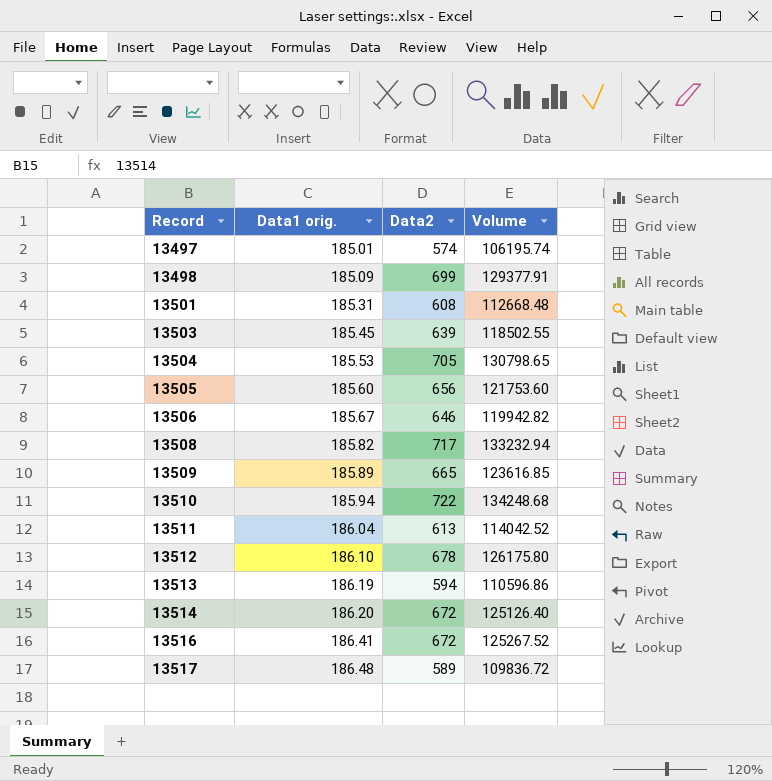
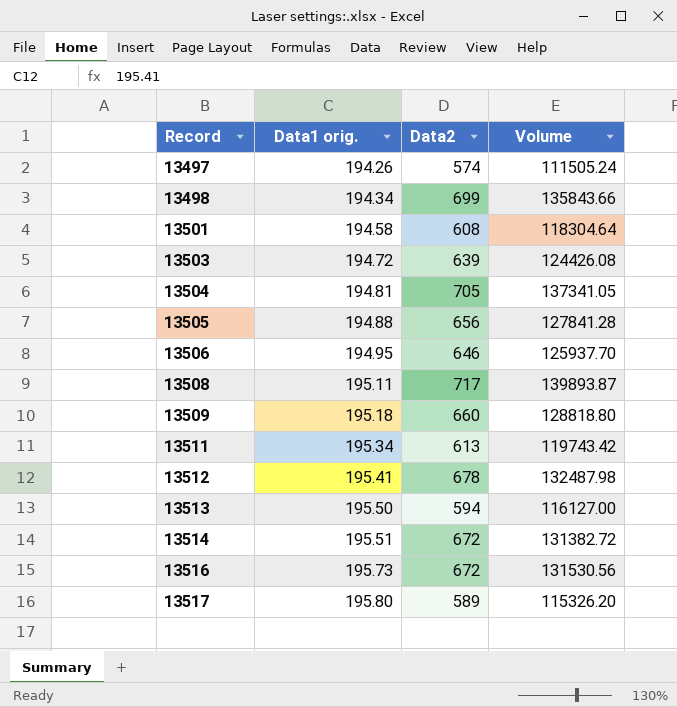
row 13510: 185.94 | 722 | 134248.68 -> none
13497 | Data1 orig.: 185.01 -> 194.26
13497 | Volume: 106195.74 -> 111505.24
13498 | Data1 orig.: 185.09 -> 194.34
13498 | Volume: 129377.91 -> 135843.66
13501 | Data1 orig.: 185.31 -> 194.58
13501 | Volume: 112668.48 -> 118304.64
13503 | Data1 orig.: 185.45 -> 194.72
13503 | Volume: 118502.55 -> 124426.08
13504 | Data1 orig.: 185.53 -> 194.81
13504 | Volume: 130798.65 -> 137341.05
13505 | Data1 orig.: 185.60 -> 194.88
13505 | Volume: 121753.60 -> 127841.28
13506 | Data1 orig.: 185.67 -> 194.95
13506 | Volume: 119942.82 -> 125937.70
13508 | Data1 orig.: 185.82 -> 195.11
13508 | Volume: 133232.94 -> 139893.87
13509 | Data1 orig.: 185.89 -> 195.18
13509 | Data2: 665 -> 660
13509 | Volume: 123616.85 -> 128818.80
13511 | Data1 orig.: 186.04 -> 195.34
13511 | Volume: 114042.52 -> 119743.42
13512 | Data1 orig.: 186.10 -> 195.41
13512 | Volume: 126175.80 -> 132487.98
13513 | Data1 orig.: 186.19 -> 195.50
13513 | Volume: 110596.86 -> 116127.00
13514 | Data1 orig.: 186.20 -> 195.51
13514 | Volume: 125126.40 -> 131382.72
13516 | Data1 orig.: 186.41 -> 195.73
13516 | Volume: 125267.52 -> 131530.56
13517 | Data1 orig.: 186.48 -> 195.80
13517 | Volume: 109836.72 -> 115326.20

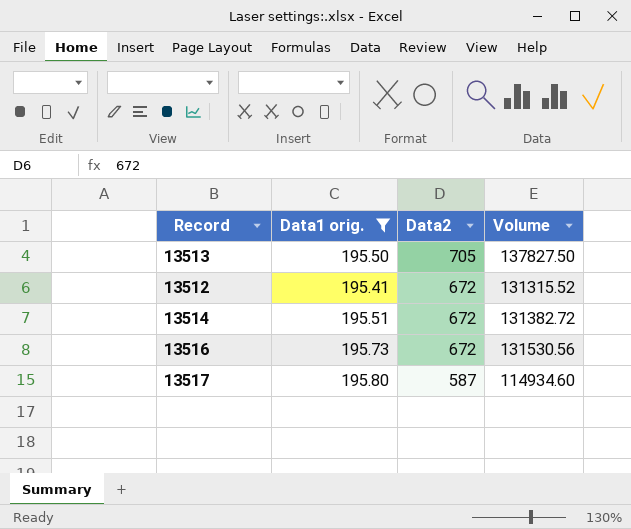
filter: none -> Data1 orig. >= 195.41
row order: Record ascending -> Data2 descending
13513 | Data2: 594 -> 705
13513 | Volume: 116127.00 -> 137827.50
13512 | Data2: 678 -> 672
13512 | Volume: 132487.98 -> 131315.52
13517 | Data2: 589 -> 587
13517 | Volume: 115326.20 -> 114934.60

